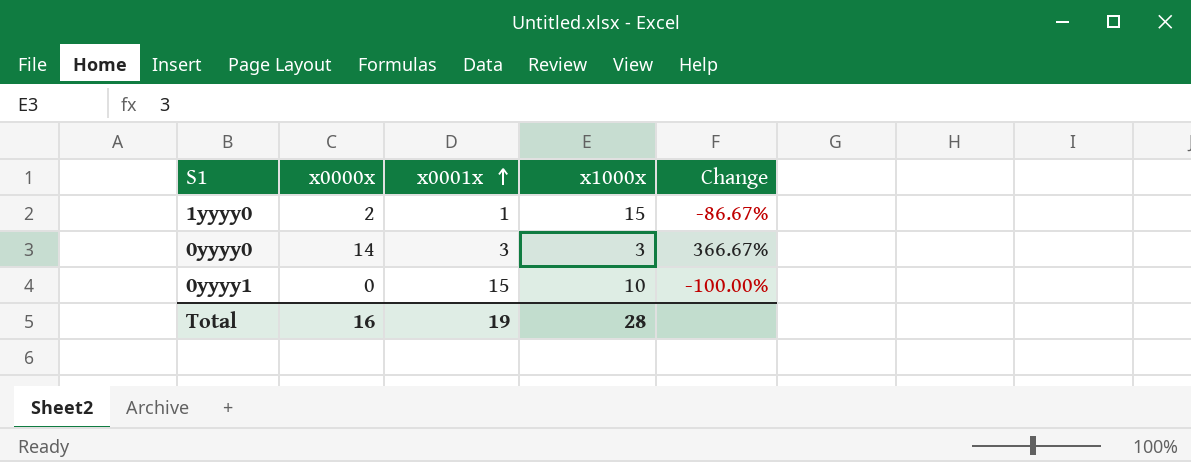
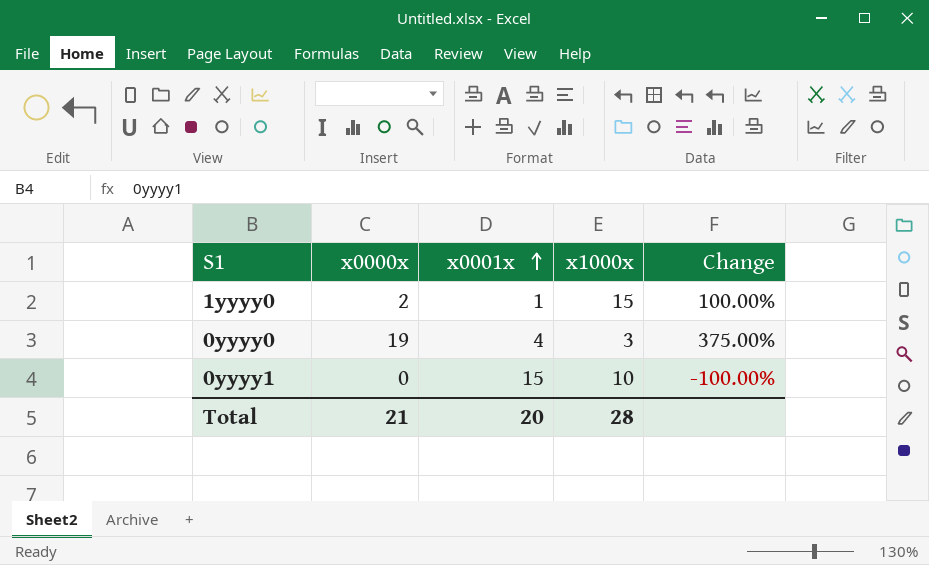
column Change | formula: ([x0000x] - [x1000x]) / [x1000x] -> ([x0000x] - [x0001x]) / [x0001x]
0yyyy0 | x0000x: 14 -> 19
0yyyy0 | x0001x: 3 -> 4
Total | x0000x: 16 -> 21
Total | x0001x: 19 -> 20

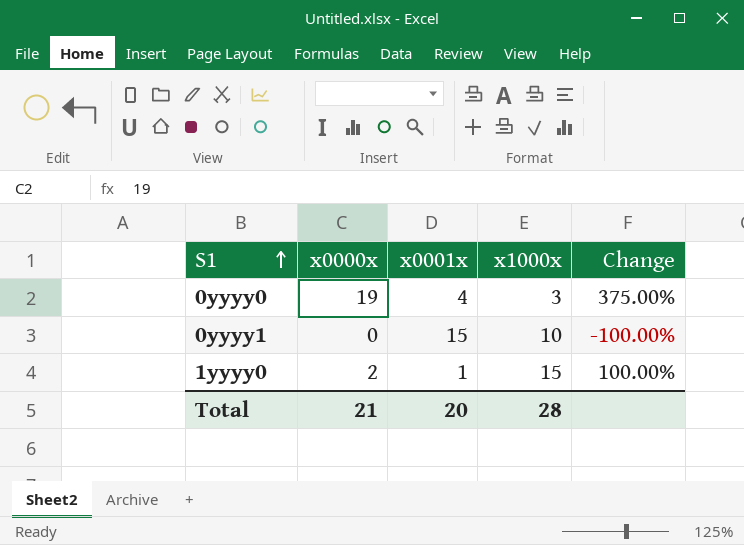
row order: x0001x ascending -> S1 ascending

